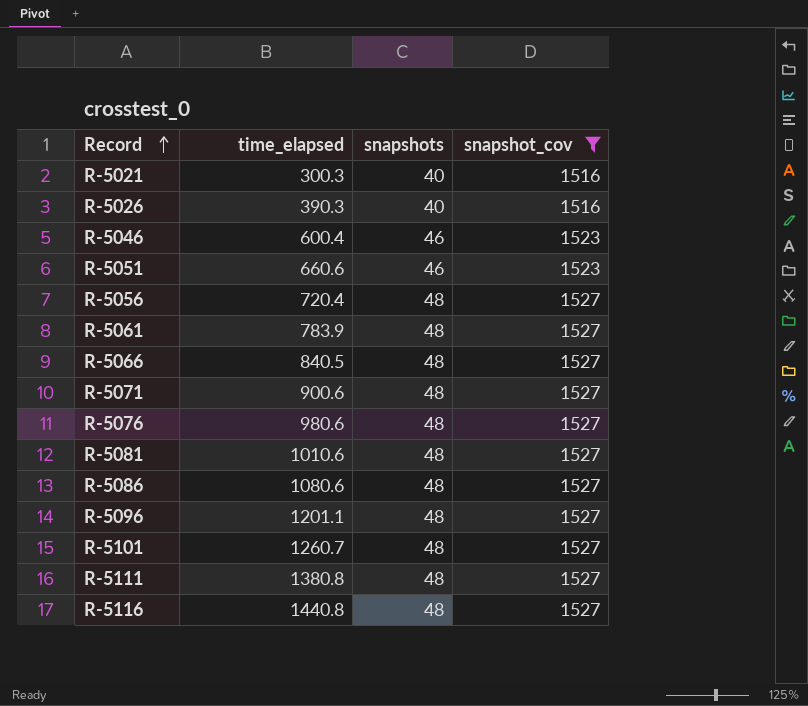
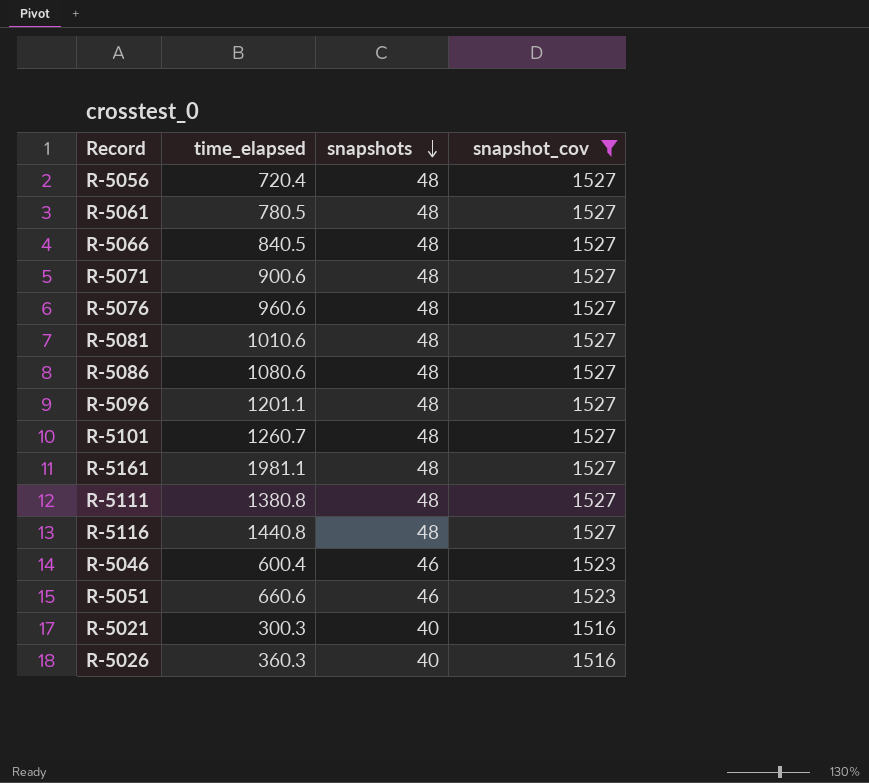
row order: Record ascending -> snapshots descending
R-5061 | time_elapsed: 783.9 -> 780.5
R-5076 | time_elapsed: 980.6 -> 960.6
row R-5161: none -> 1981.1 | 48 | 1527
R-5026 | time_elapsed: 390.3 -> 360.3

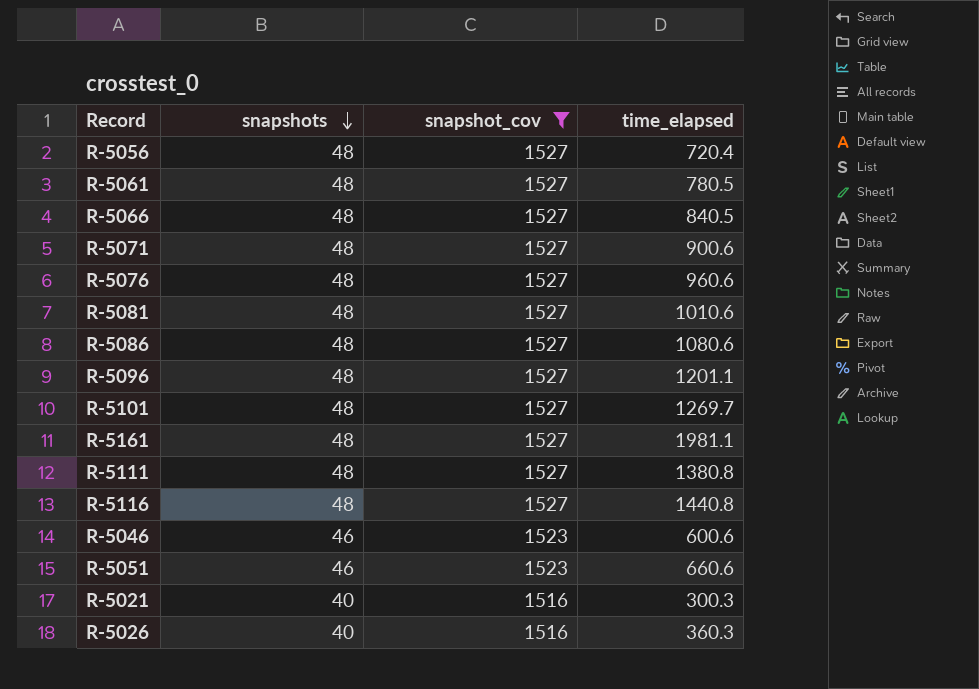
column time_elapsed | position: 2 -> 4
R-5101 | time_elapsed: 1260.7 -> 1269.7
R-5046 | time_elapsed: 600.4 -> 600.6

